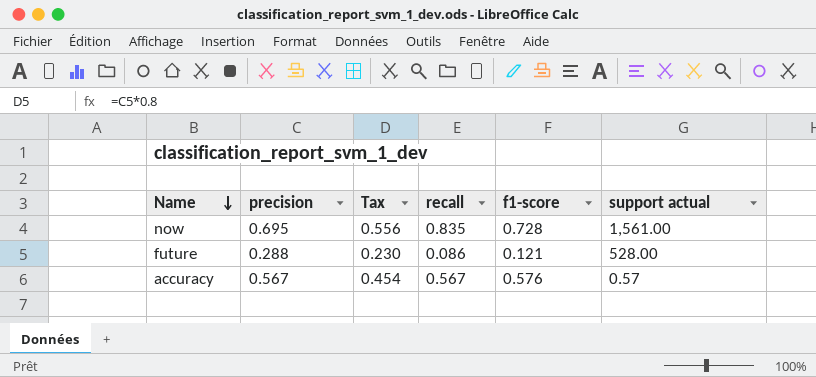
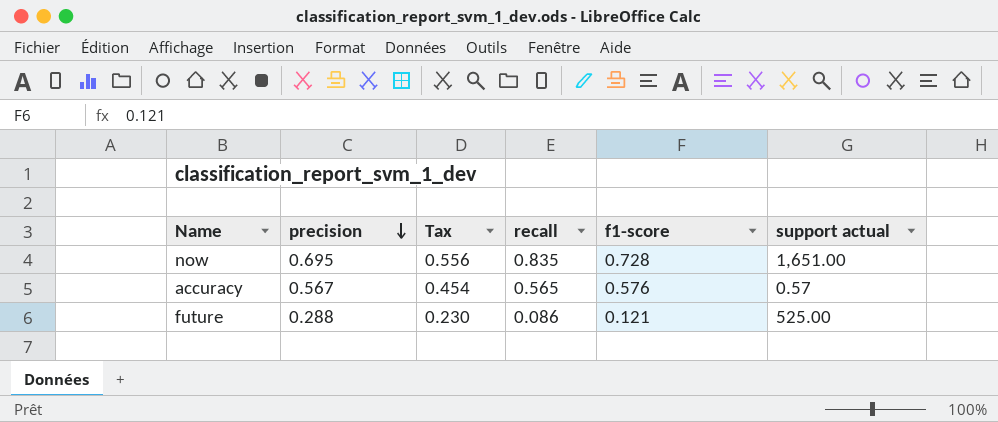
row order: Name descending -> precision descending
now | support actual: 1,561.00 -> 1,651.00
accuracy | recall: 0.567 -> 0.565
future | support actual: 528.00 -> 525.00

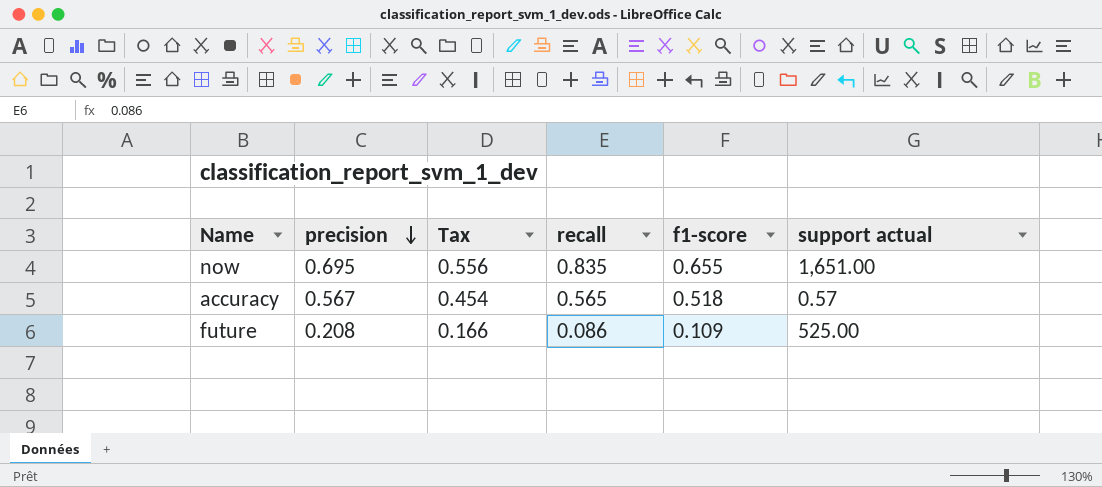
now | f1-score: 0.728 -> 0.655
accuracy | f1-score: 0.576 -> 0.518
future | precision: 0.288 -> 0.208
future | Tax: 0.230 -> 0.166
future | f1-score: 0.121 -> 0.109

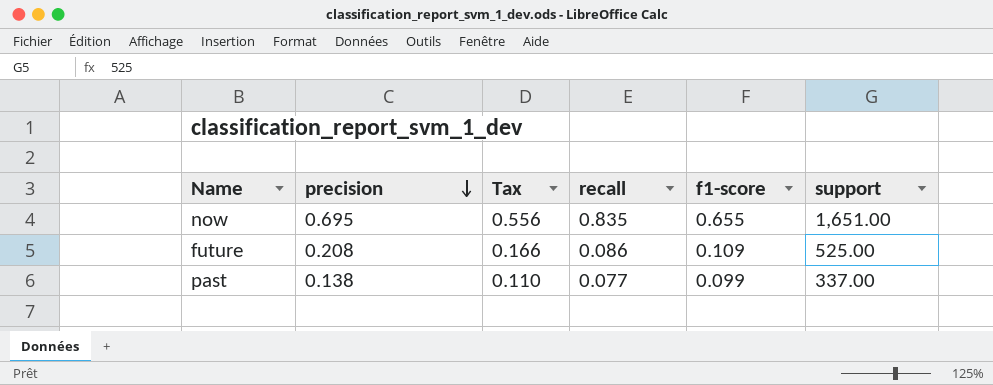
column name: support actual -> support
row accuracy: 0.567 | 0.454 | 0.565 | 0.518 | 0.57 -> none
row past: none -> 0.138 | 0.110 | 0.077 | 0.099 | 337.00

